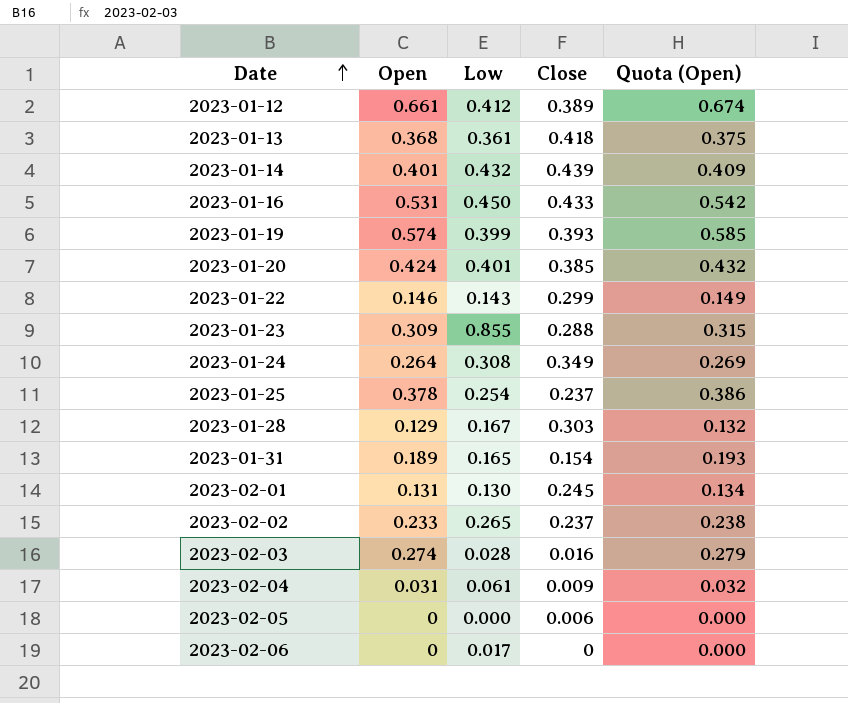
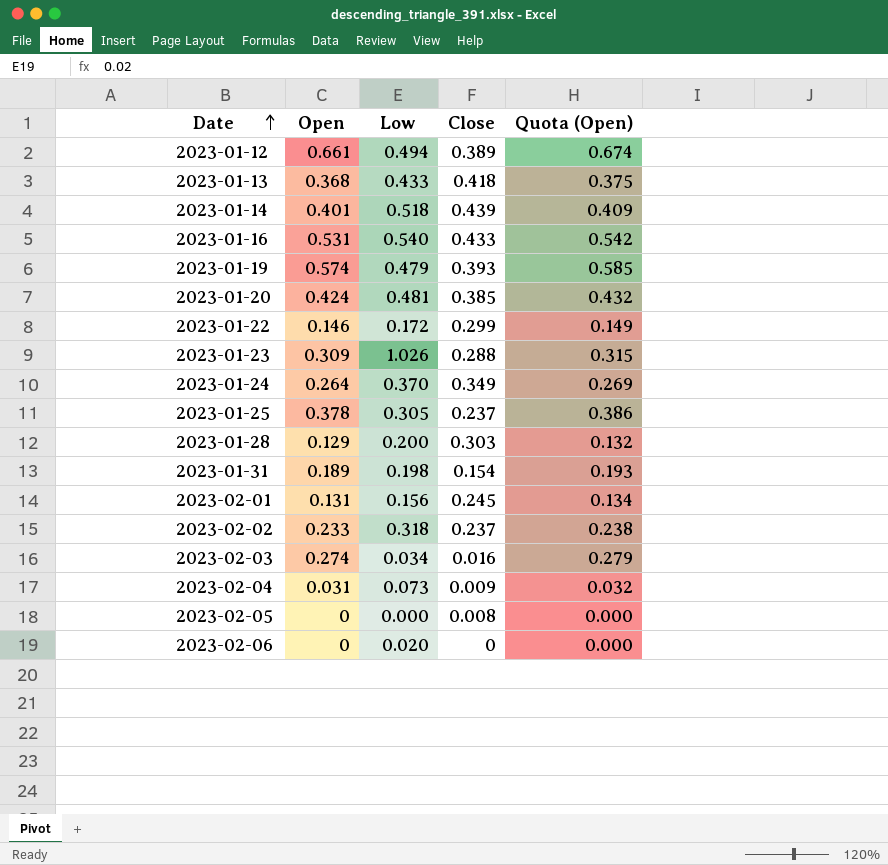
2023-01-12 | Low: 0.412 -> 0.494
2023-01-13 | Low: 0.361 -> 0.433
2023-01-14 | Low: 0.432 -> 0.518
2023-01-16 | Low: 0.450 -> 0.540
2023-01-19 | Low: 0.399 -> 0.479
2023-01-20 | Low: 0.401 -> 0.481
2023-01-22 | Low: 0.143 -> 0.172
2023-01-23 | Low: 0.855 -> 1.026
2023-01-24 | Low: 0.308 -> 0.370
2023-01-25 | Low: 0.254 -> 0.305
2023-01-28 | Low: 0.167 -> 0.200
2023-01-31 | Low: 0.165 -> 0.198
2023-02-01 | Low: 0.130 -> 0.156
2023-02-02 | Low: 0.265 -> 0.318
2023-02-03 | Low: 0.028 -> 0.034
2023-02-04 | Low: 0.061 -> 0.073
2023-02-05 | Close: 0.006 -> 0.008
2023-02-06 | Low: 0.017 -> 0.020

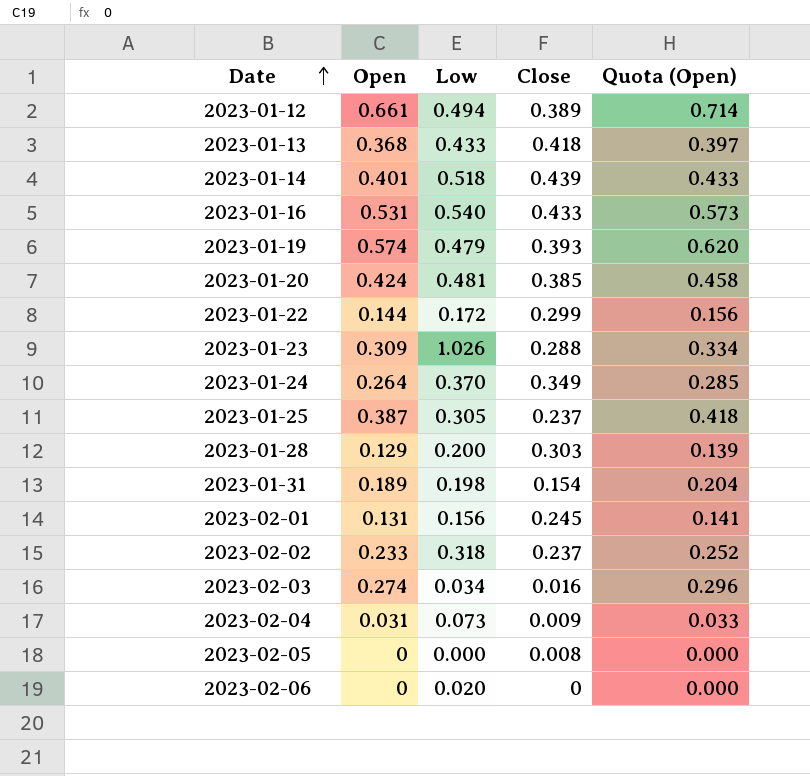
column Quota (Open) | formula: [Open] * 1.02 -> [Open] * 1.08
2023-01-22 | Open: 0.146 -> 0.144
2023-01-25 | Open: 0.378 -> 0.387

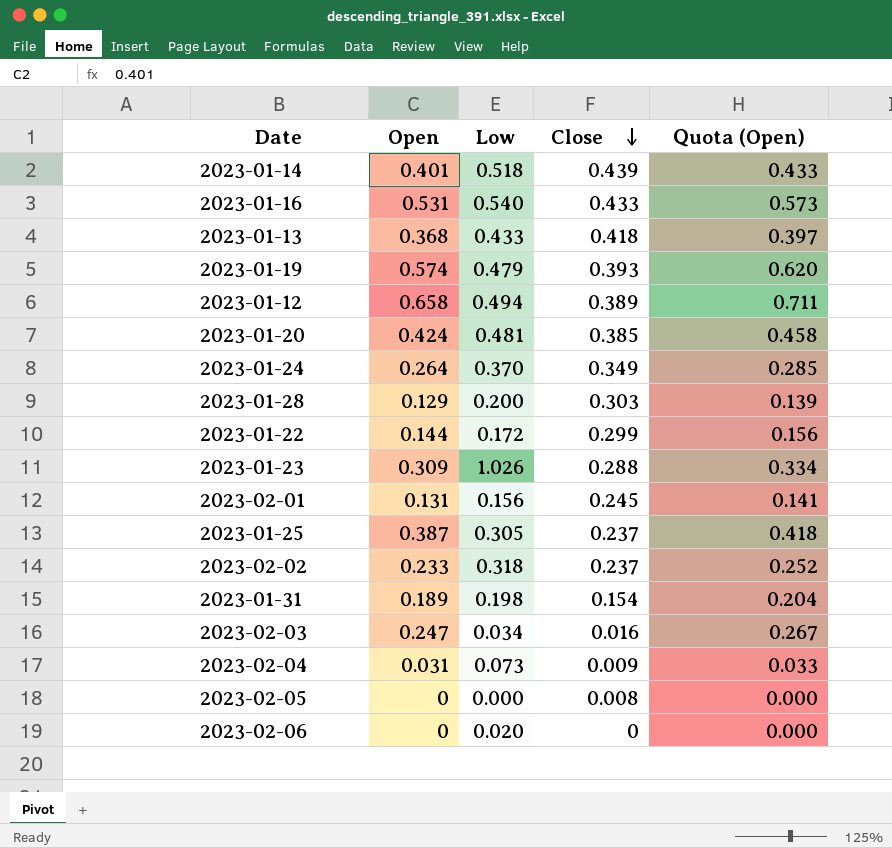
row order: Date ascending -> Close descending
2023-01-12 | Open: 0.661 -> 0.658
2023-01-12 | Quota (Open): 0.714 -> 0.711
2023-02-03 | Open: 0.274 -> 0.247
2023-02-03 | Quota (Open): 0.296 -> 0.267

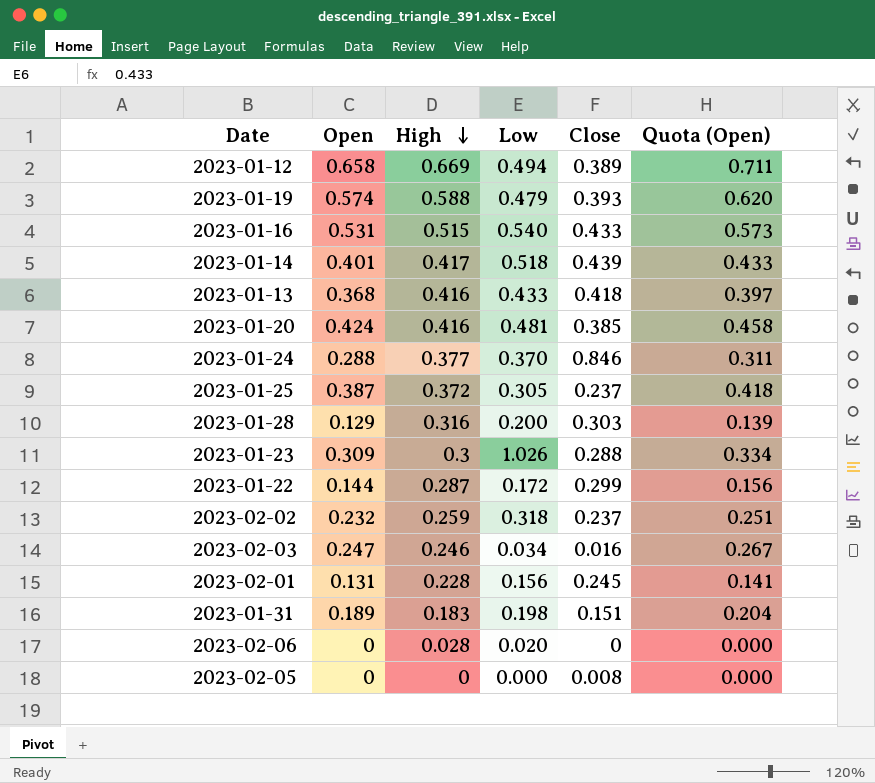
row order: Close descending -> High descending
column High | position: none -> 3
row 2023-02-04: 0.031 | 0.073 | 0.009 | 0.033 -> none
2023-01-24 | Open: 0.264 -> 0.288
2023-01-24 | Close: 0.349 -> 0.846
2023-01-24 | Quota (Open): 0.285 -> 0.311
2023-02-02 | Open: 0.233 -> 0.232
2023-02-02 | Quota (Open): 0.252 -> 0.251
2023-01-31 | Close: 0.154 -> 0.151

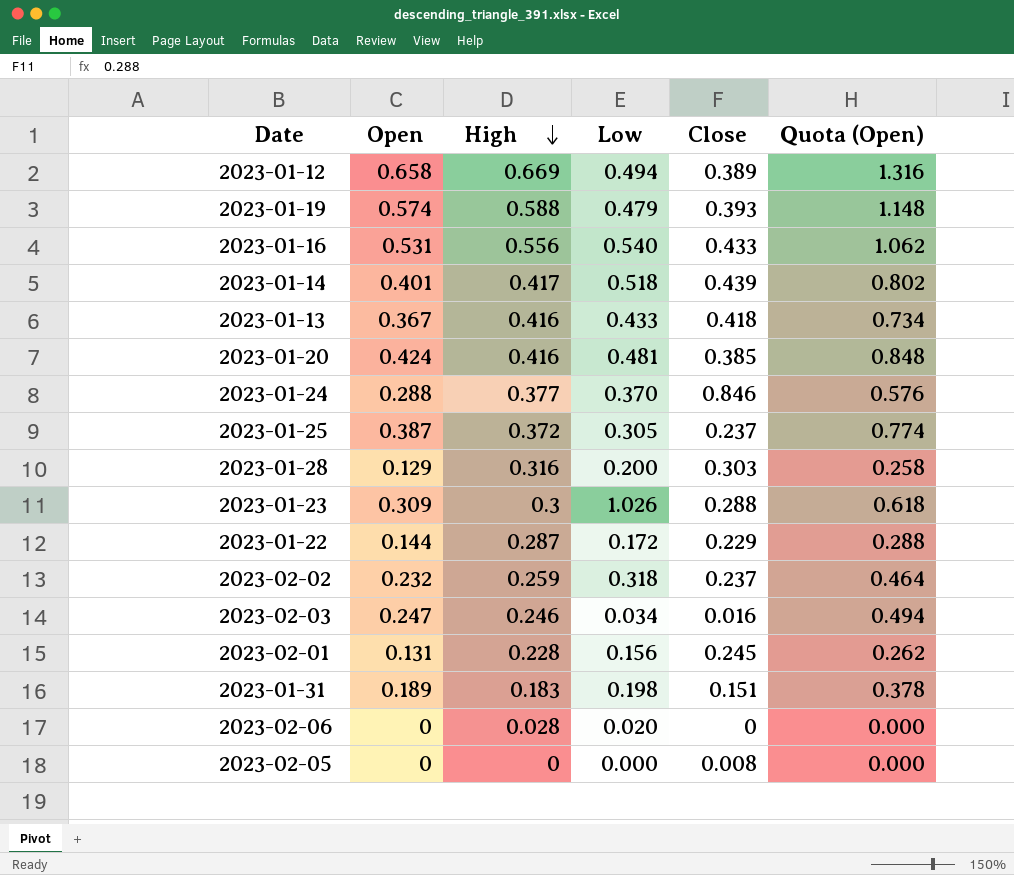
column Quota (Open) | formula: [Open] * 1.08 -> [Open] * 2
2023-01-16 | High: 0.515 -> 0.556
2023-01-13 | Open: 0.368 -> 0.367
2023-01-22 | Close: 0.299 -> 0.229

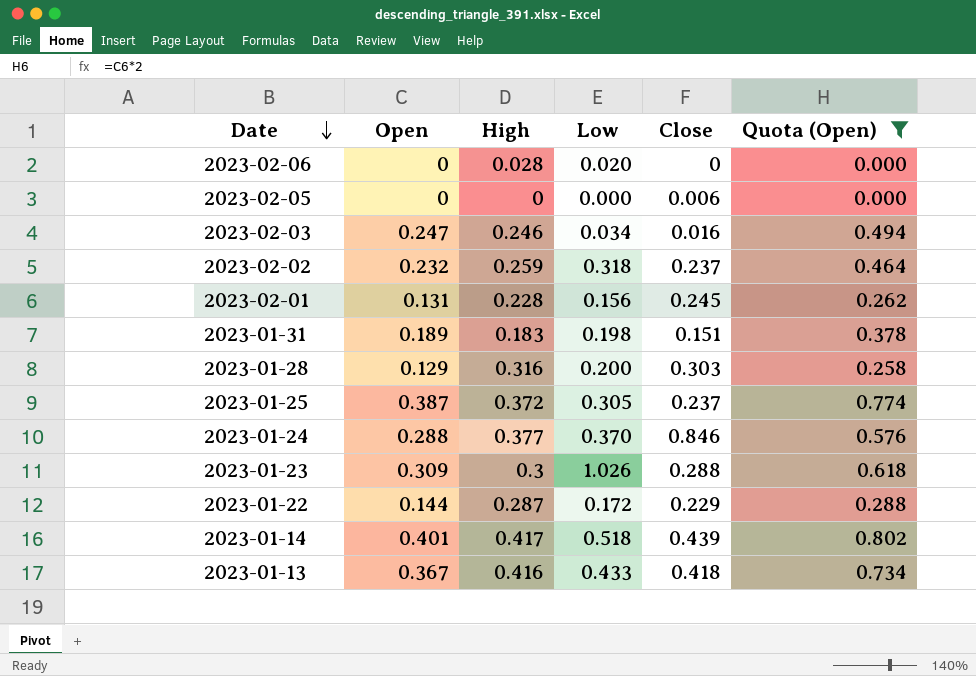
filter: none -> Quota (Open) <= 0.802
row order: High descending -> Date descending
2023-02-05 | Close: 0.008 -> 0.006

